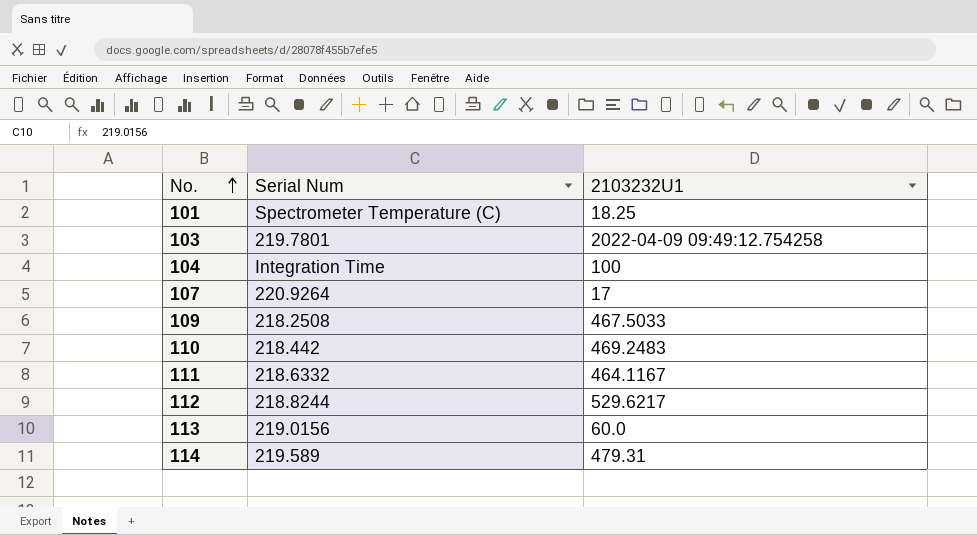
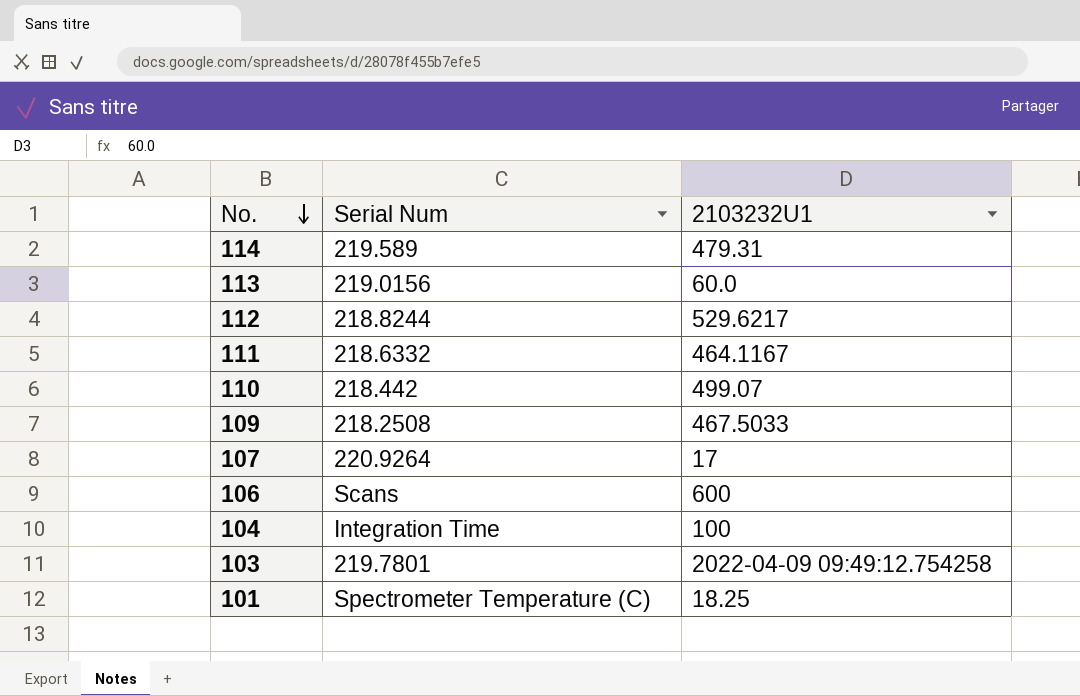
row order: No. ascending -> No. descending
110 | 2103232U1: 469.2483 -> 499.07
row 106: none -> Scans | 600

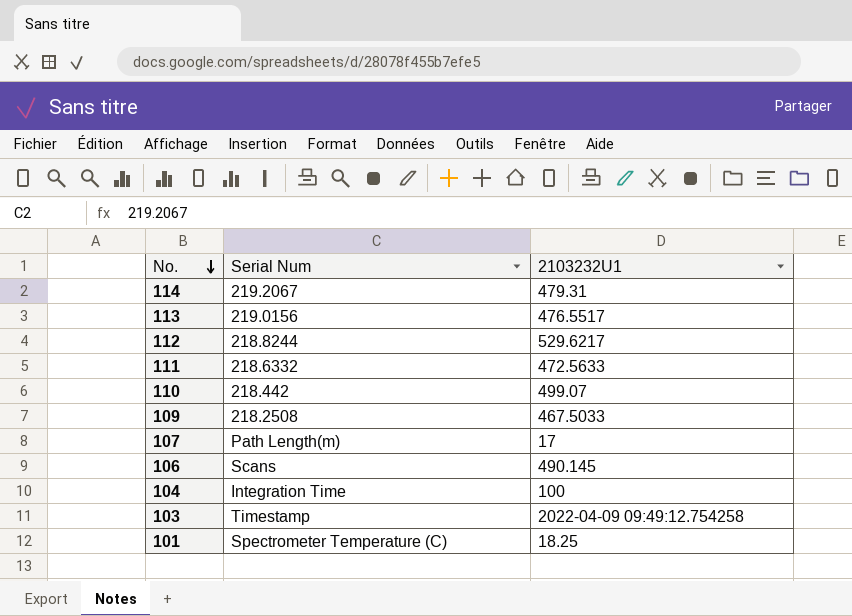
114 | Serial Num: 219.589 -> 219.2067
113 | 2103232U1: 60.0 -> 476.5517
111 | 2103232U1: 464.1167 -> 472.5633
107 | Serial Num: 220.9264 -> Path Length(m)
106 | 2103232U1: 600 -> 490.145
103 | Serial Num: 219.7801 -> Timestamp

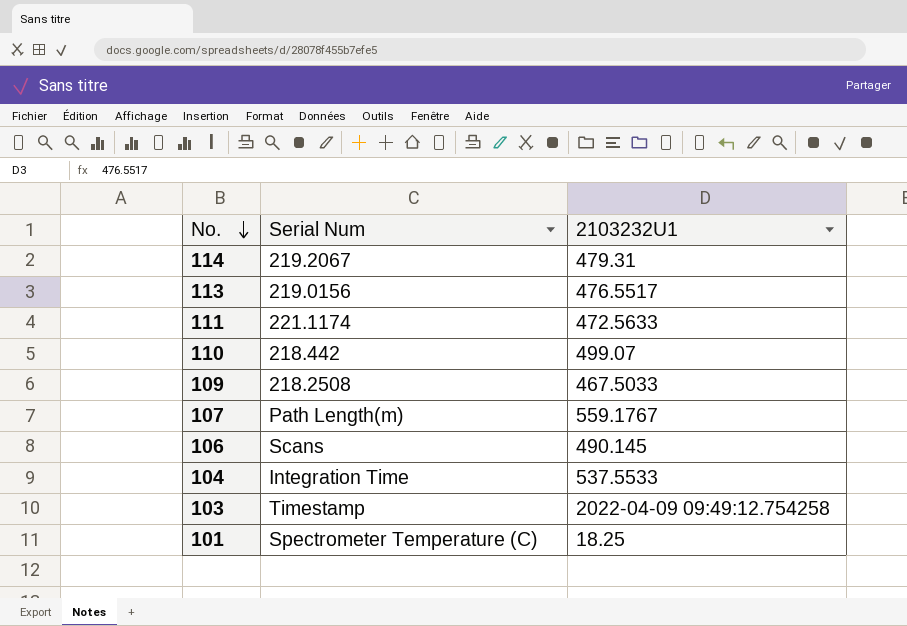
row 112: 218.8244 | 529.6217 -> none
111 | Serial Num: 218.6332 -> 221.1174
107 | 2103232U1: 17 -> 559.1767
104 | 2103232U1: 100 -> 537.5533

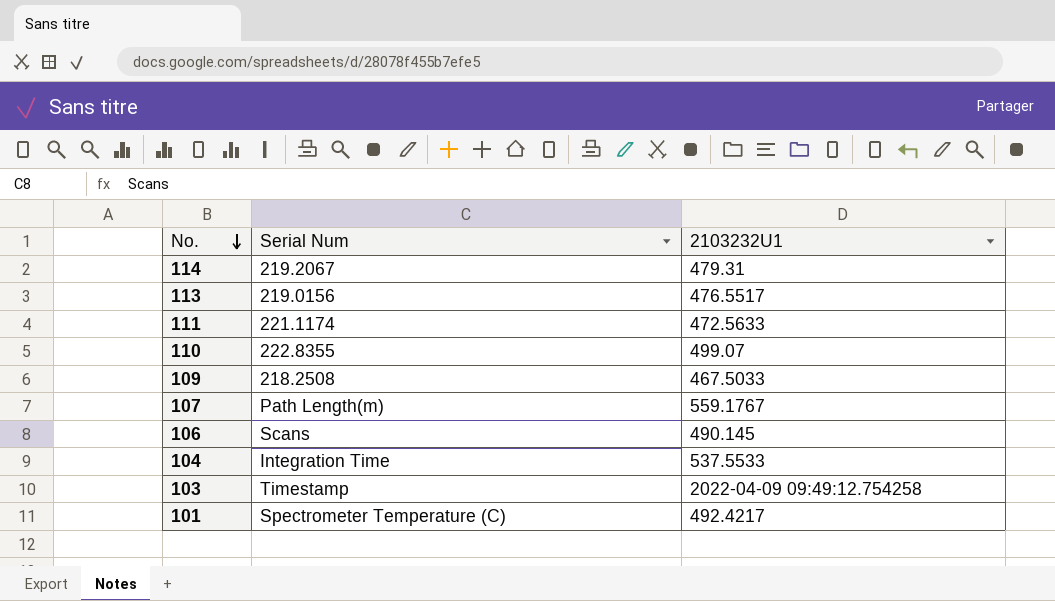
110 | Serial Num: 218.442 -> 222.8355
101 | 2103232U1: 18.25 -> 492.4217

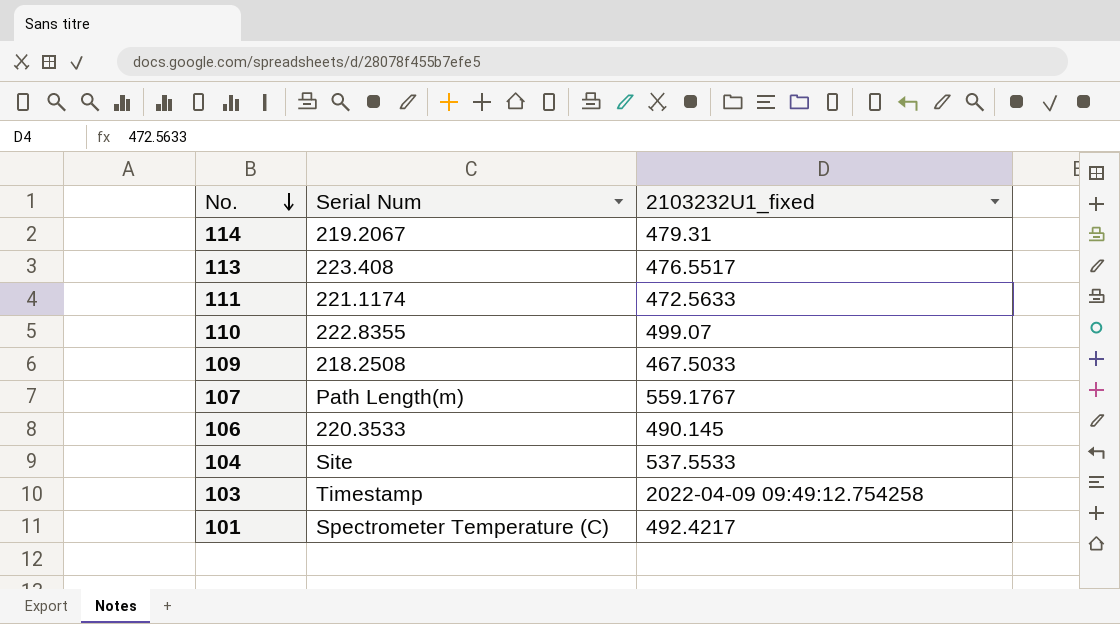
column name: 2103232U1 -> 2103232U1_fixed
113 | Serial Num: 219.0156 -> 223.408
106 | Serial Num: Scans -> 220.3533
104 | Serial Num: Integration Time -> Site

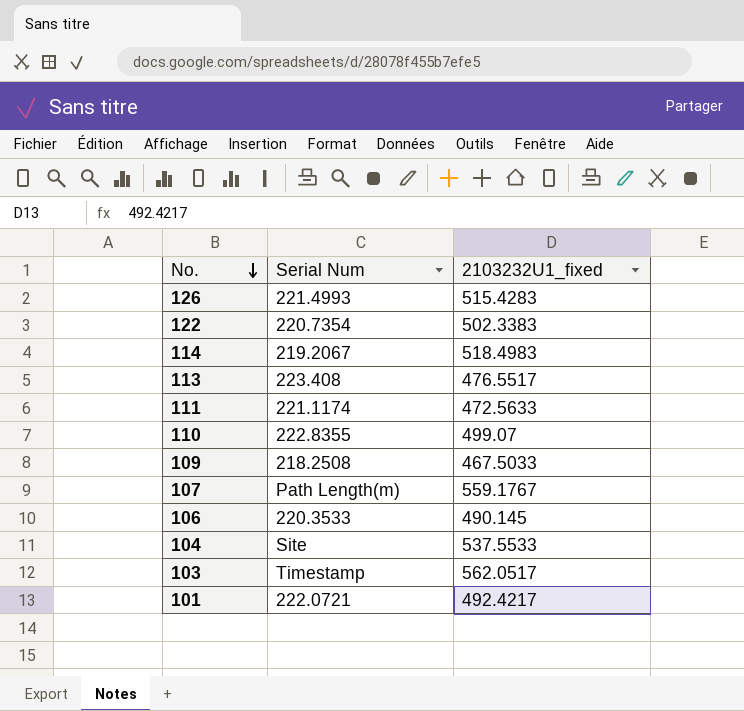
row 126: none -> 221.4993 | 515.4283
row 122: none -> 220.7354 | 502.3383
114 | 2103232U1_fixed: 479.31 -> 518.4983
103 | 2103232U1_fixed: 2022-04-09 09:49:12.754258 -> 562.0517
101 | Serial Num: Spectrometer Temperature (C) -> 222.0721

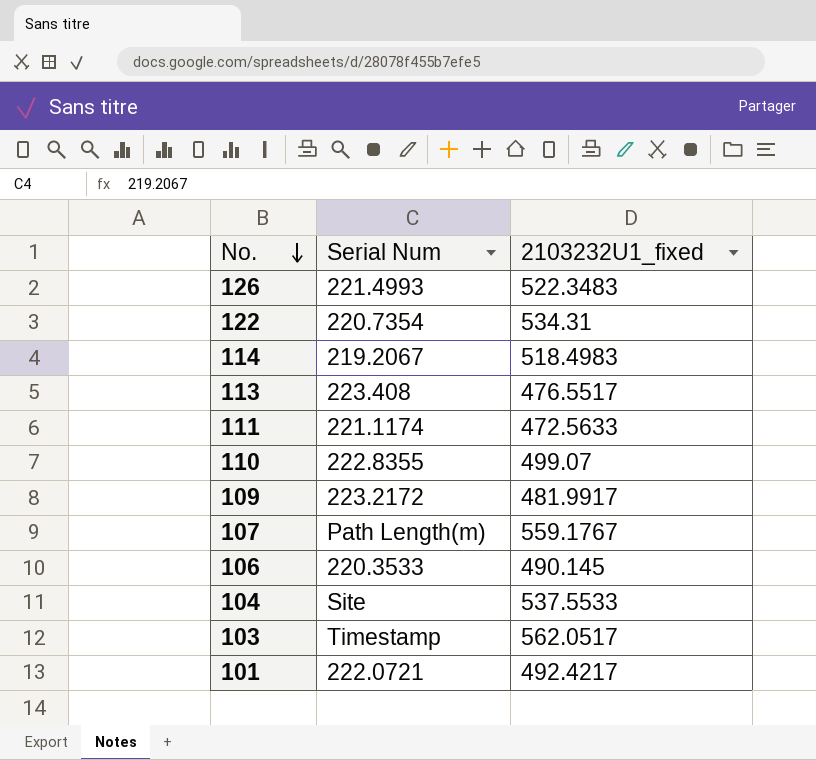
126 | 2103232U1_fixed: 515.4283 -> 522.3483
122 | 2103232U1_fixed: 502.3383 -> 534.31
109 | Serial Num: 218.2508 -> 223.2172
109 | 2103232U1_fixed: 467.5033 -> 481.9917

